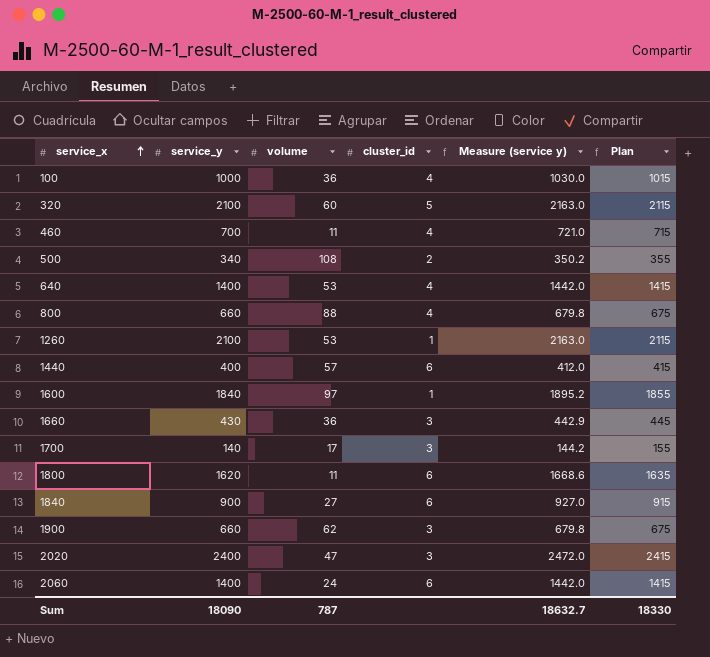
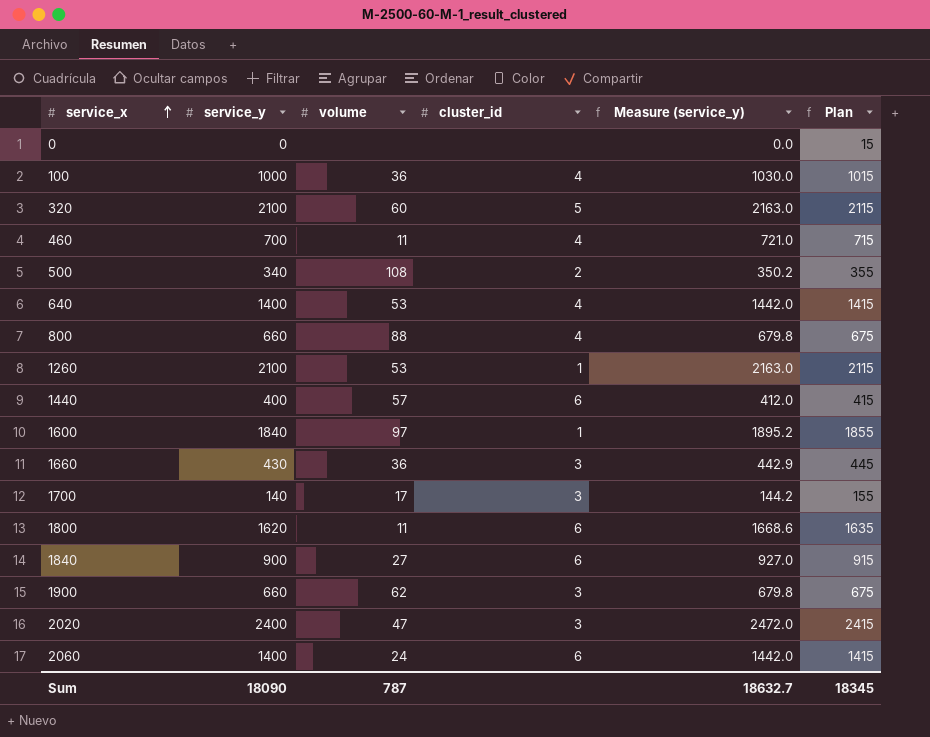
column name: Measure (service y) -> Measure (service_y)
row 0: none -> 0 | none | none | 0.0 | 15
Sum | Plan: 18330 -> 18345

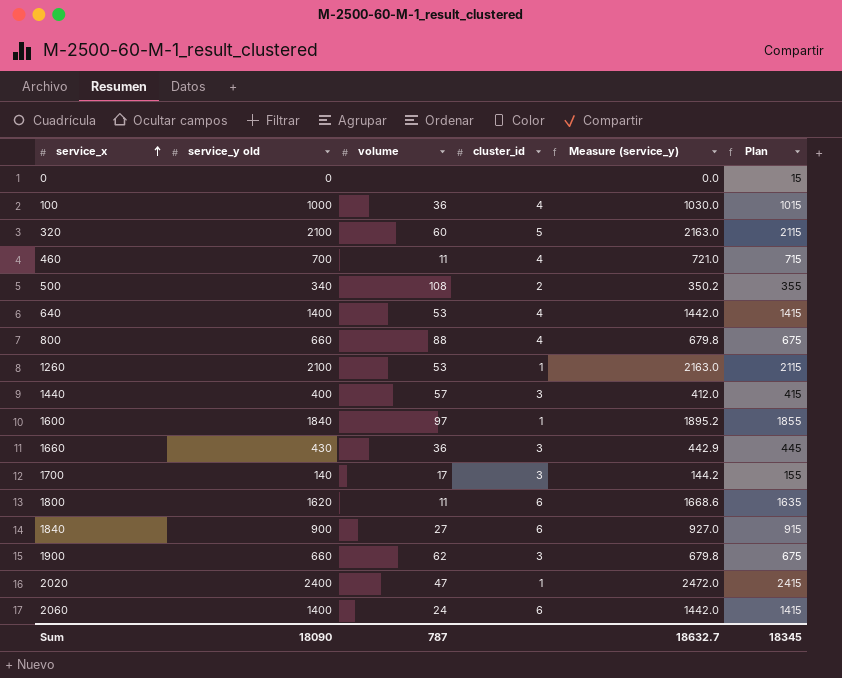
column name: service_y -> service_y old
1440 | cluster_id: 6 -> 3
2020 | cluster_id: 3 -> 1

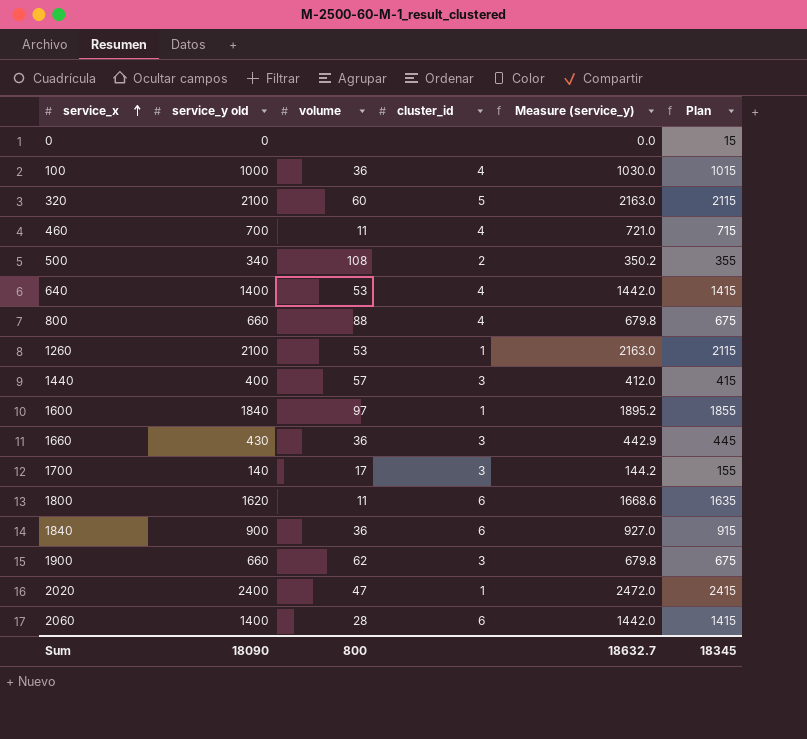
1840 | volume: 27 -> 36
2060 | volume: 24 -> 28
Sum | volume: 787 -> 800

